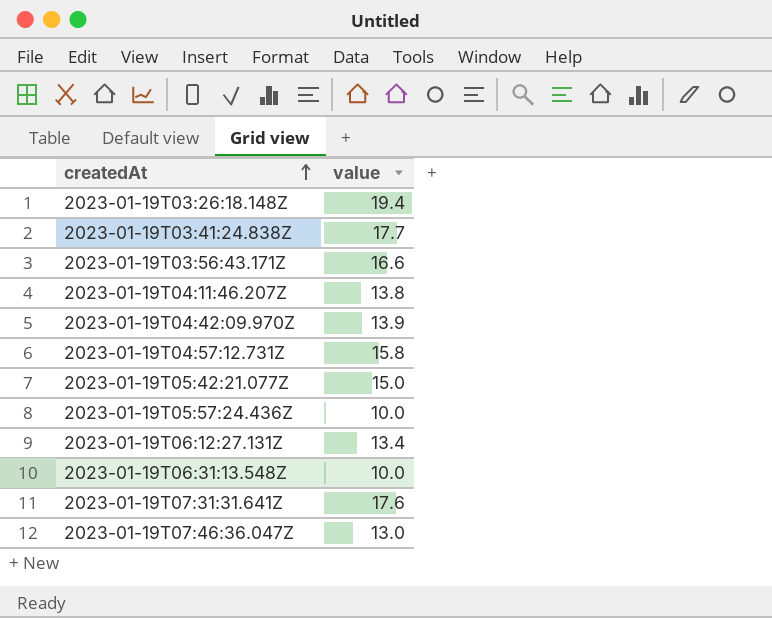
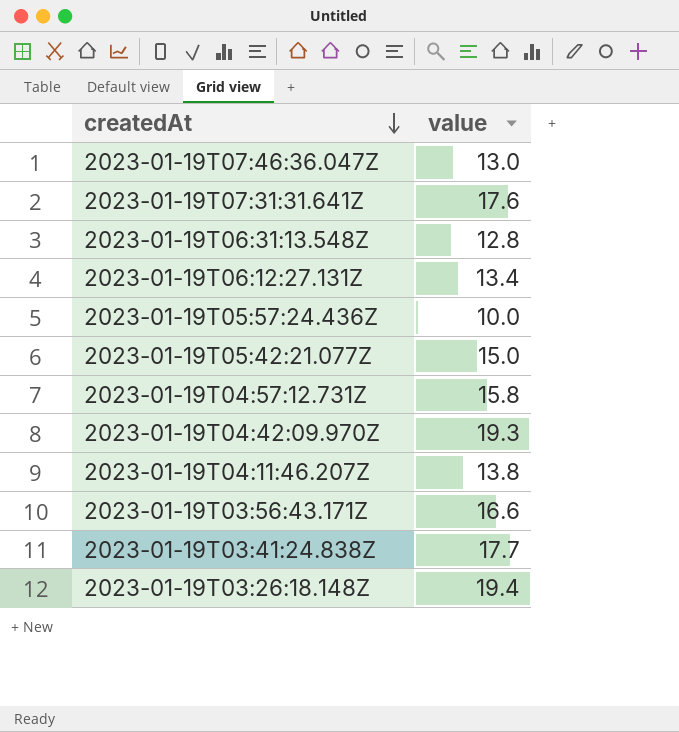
row order: createdAt ascending -> createdAt descending
2023-01-19T06:31:13.548Z | value: 10.0 -> 12.8
2023-01-19T04:42:09.970Z | value: 13.9 -> 19.3

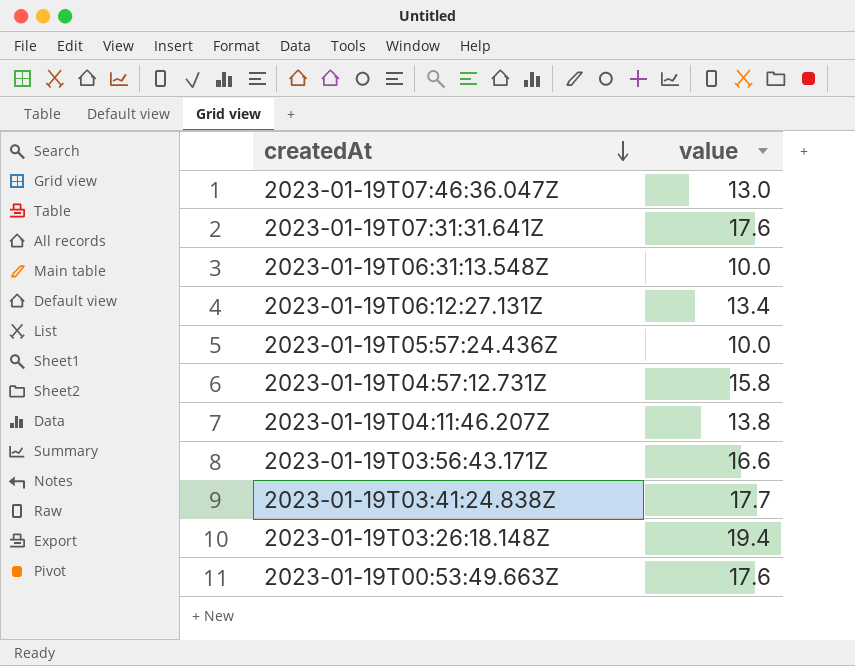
row 2023-01-19T05:42:21.077Z: 15.0 -> none
row 2023-01-19T04:42:09.970Z: 19.3 -> none
2023-01-19T06:31:13.548Z | value: 12.8 -> 10.0
row 2023-01-19T00:53:49.663Z: none -> 17.6

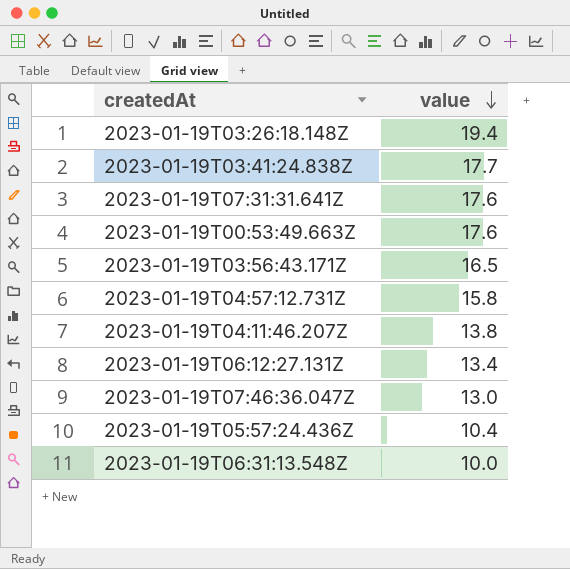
row order: createdAt descending -> value descending
2023-01-19T03:56:43.171Z | value: 16.6 -> 16.5
2023-01-19T05:57:24.436Z | value: 10.0 -> 10.4

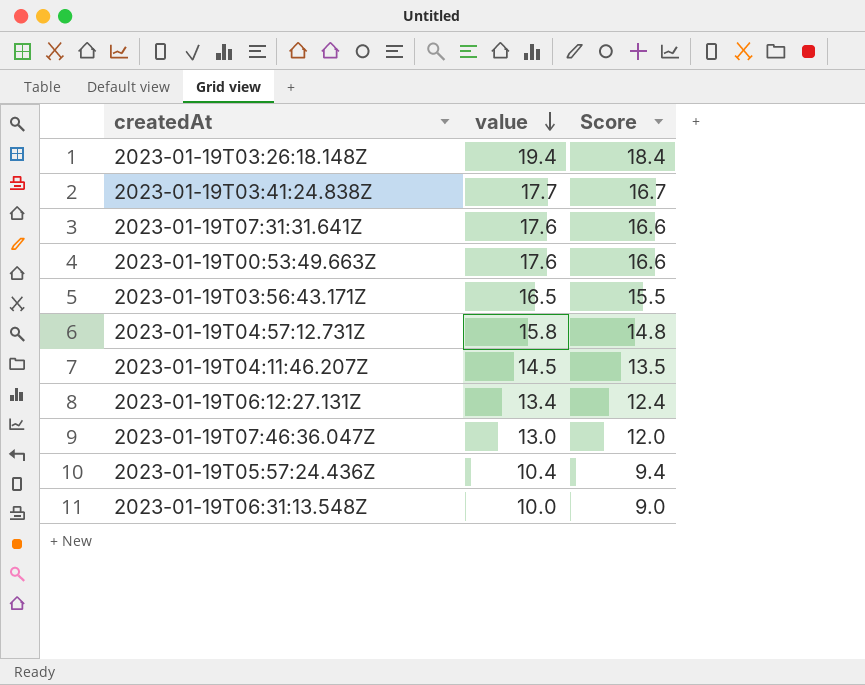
column Score | formula: none -> [value] - 1
2023-01-19T04:11:46.207Z | value: 13.8 -> 14.5

